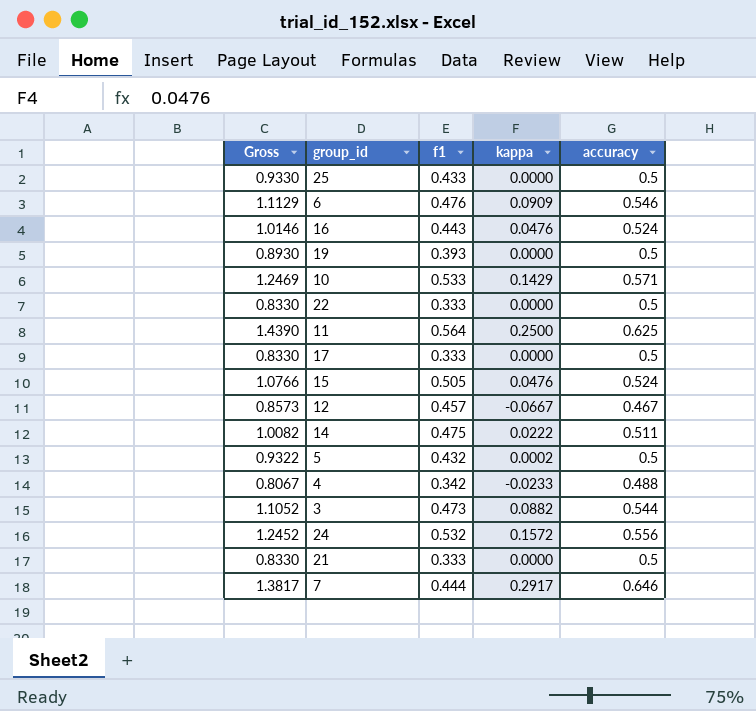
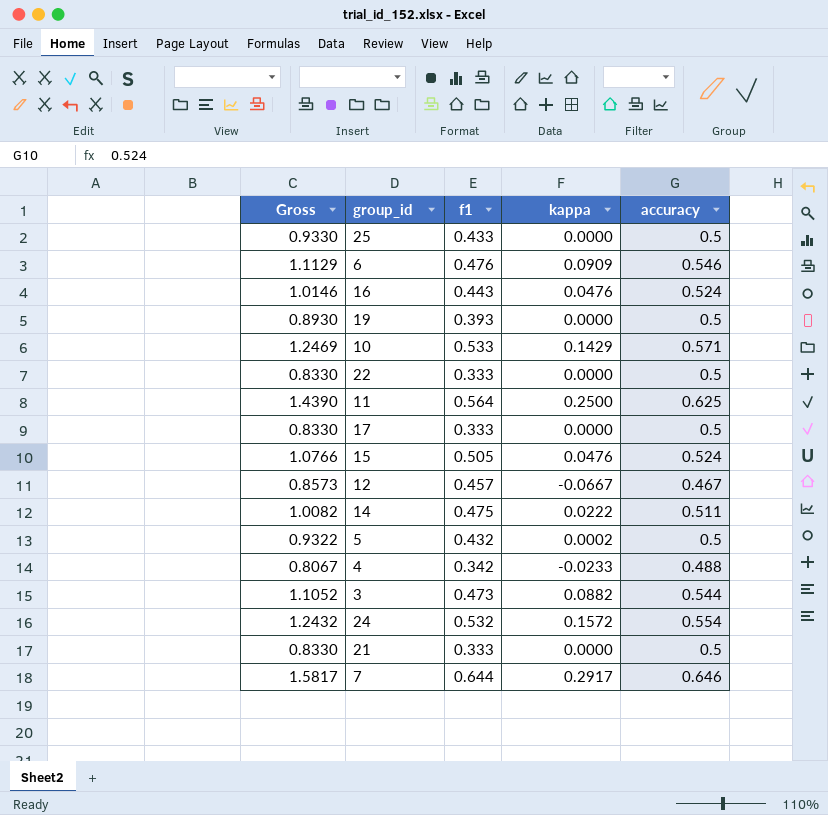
24 | Gross: 1.2452 -> 1.2432
24 | accuracy: 0.556 -> 0.554
7 | Gross: 1.3817 -> 1.5817
7 | f1: 0.444 -> 0.644

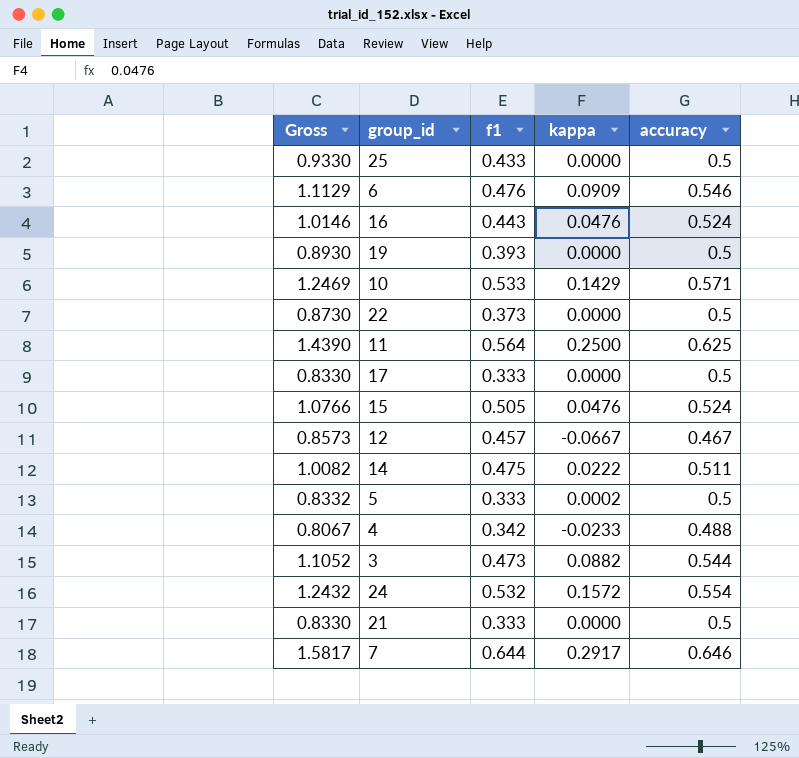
22 | Gross: 0.8330 -> 0.8730
22 | f1: 0.333 -> 0.373
5 | Gross: 0.9322 -> 0.8332
5 | f1: 0.432 -> 0.333

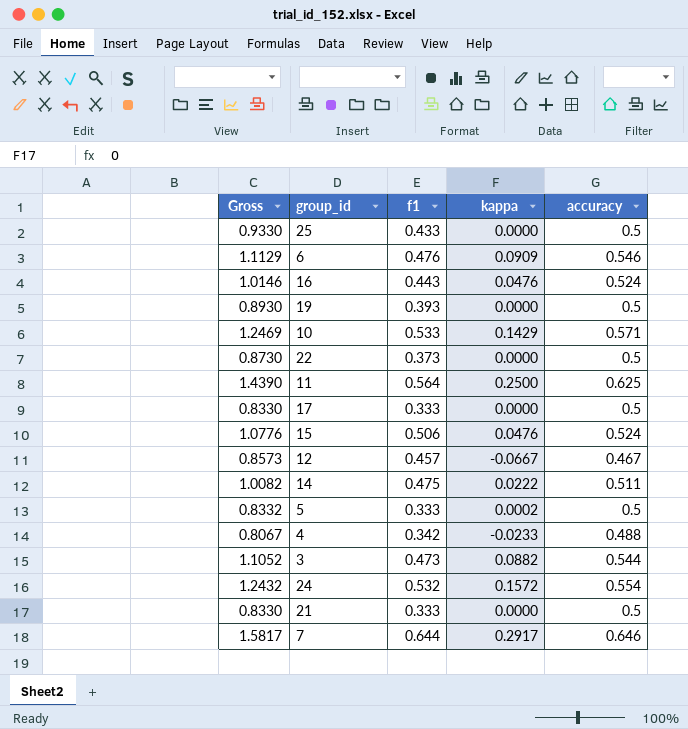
15 | Gross: 1.0766 -> 1.0776
15 | f1: 0.505 -> 0.506

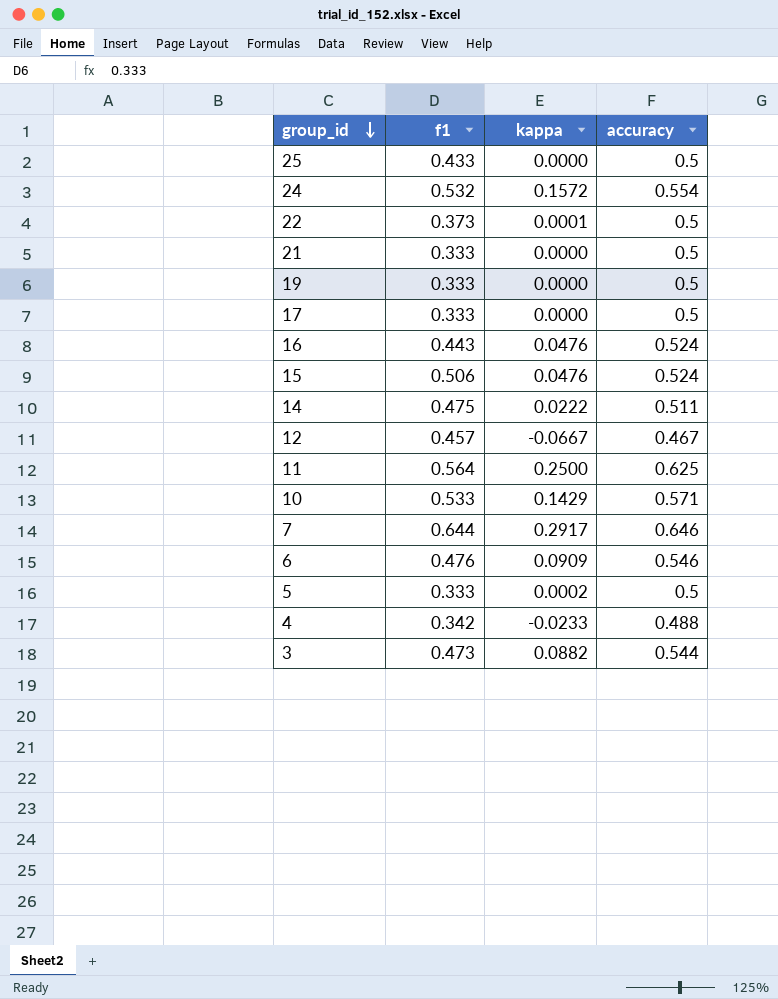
row order: none -> group_id descending
column Gross | formula: [f1] + [kappa] + [accuracy] -> none
22 | kappa: 0.0000 -> 0.0001
19 | f1: 0.393 -> 0.333

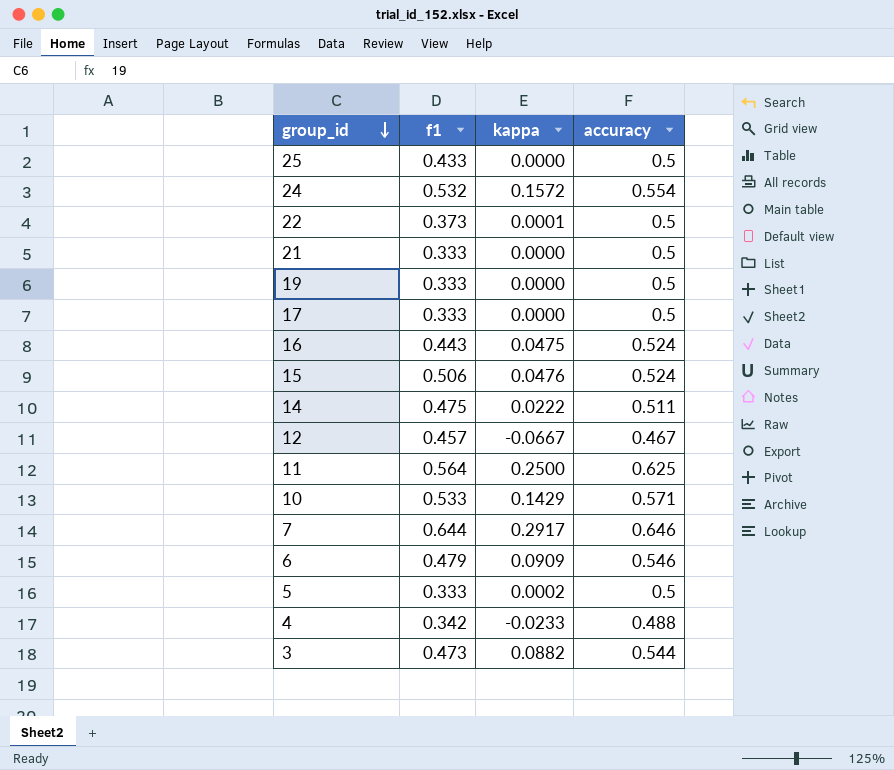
16 | kappa: 0.0476 -> 0.0475
6 | f1: 0.476 -> 0.479

